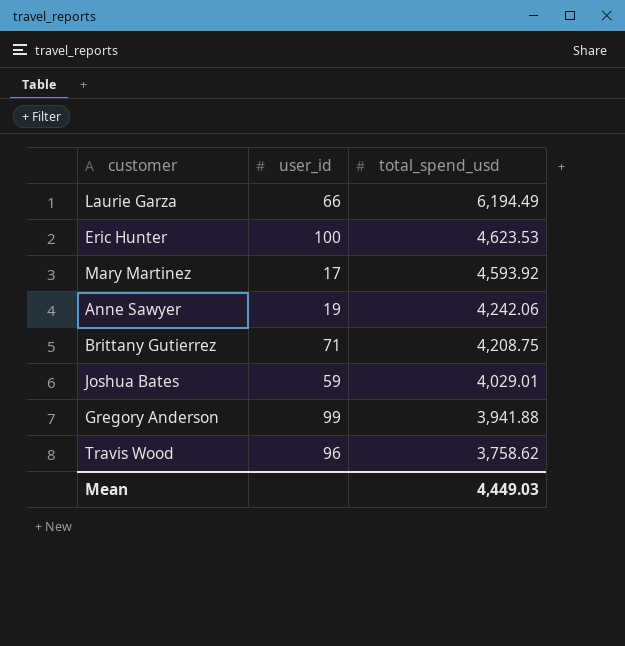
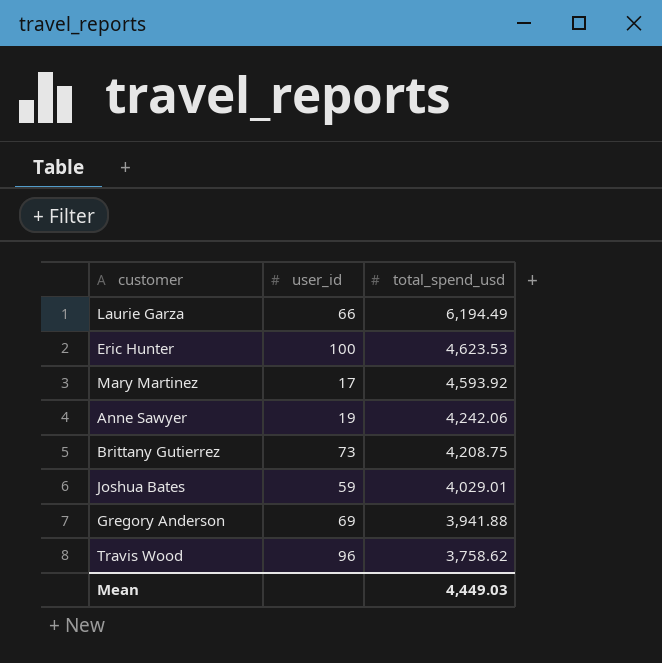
Brittany Gutierrez | user_id: 71 -> 73
Gregory Anderson | user_id: 99 -> 69

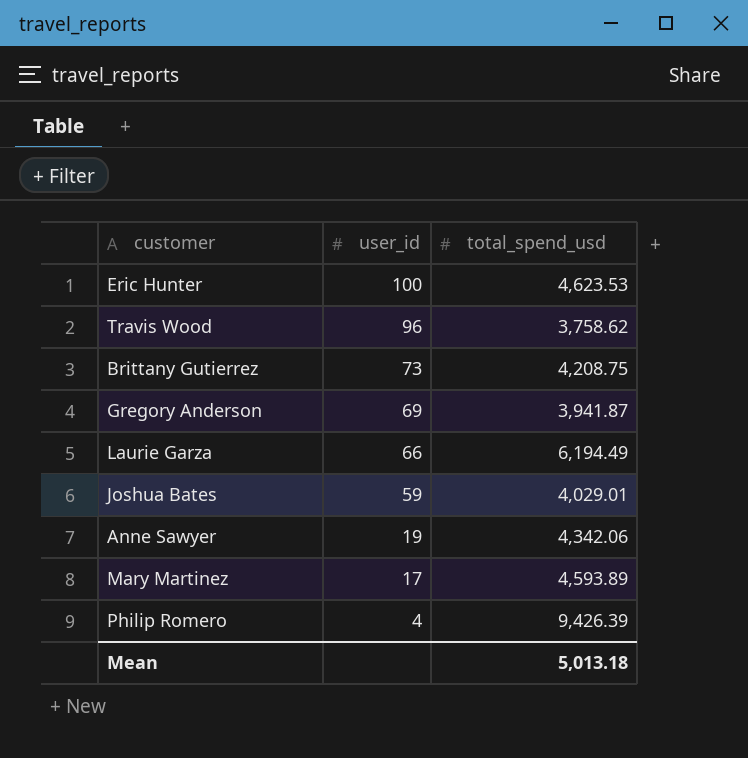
row order: total_spend_usd descending -> user_id descending
Gregory Anderson | total_spend_usd: 3,941.88 -> 3,941.87
Anne Sawyer | total_spend_usd: 4,242.06 -> 4,342.06
Mary Martinez | total_spend_usd: 4,593.92 -> 4,593.89
row Philip Romero: none -> 4 | 9,426.39
Mean | total_spend_usd: 4,449.03 -> 5,013.18

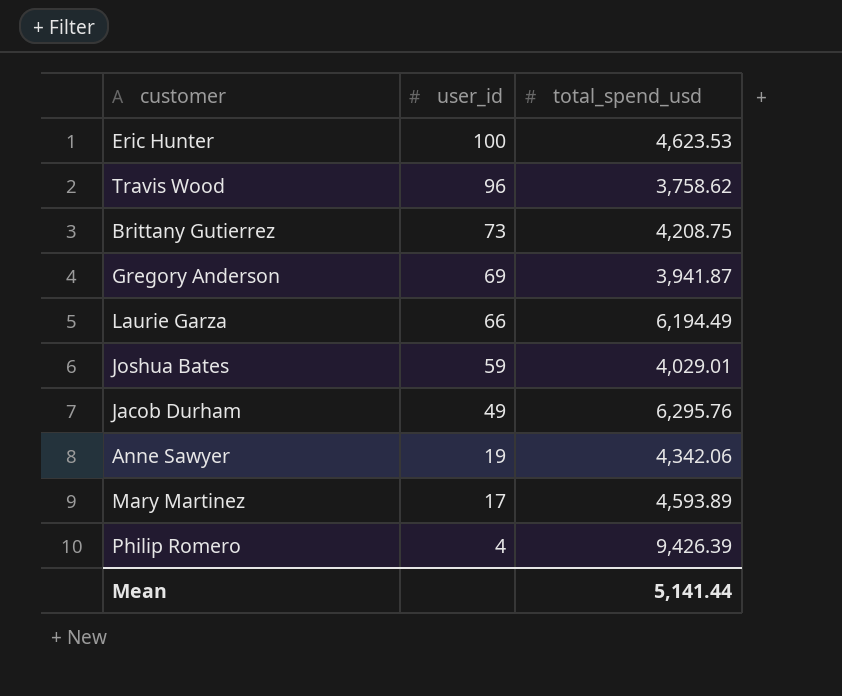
row Jacob Durham: none -> 49 | 6,295.76
Mean | total_spend_usd: 5,013.18 -> 5,141.44

